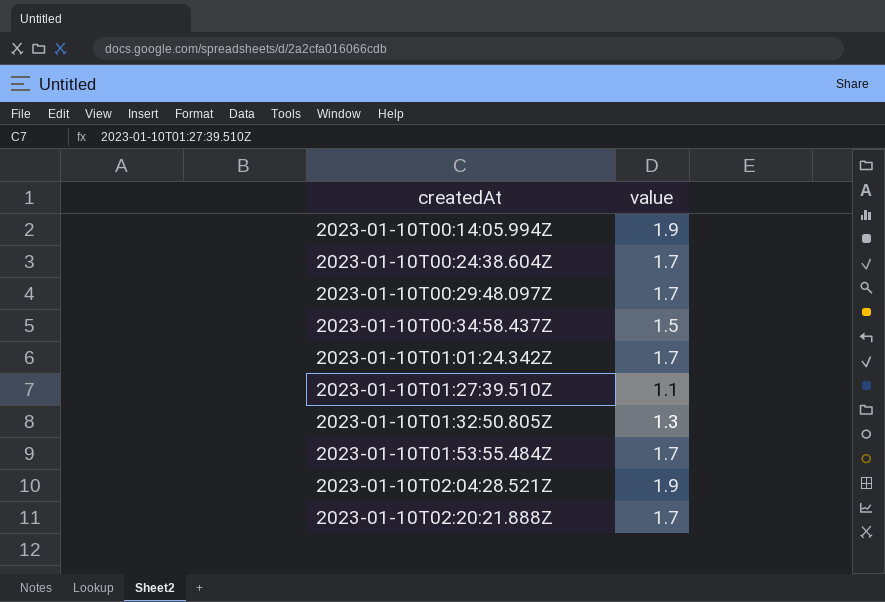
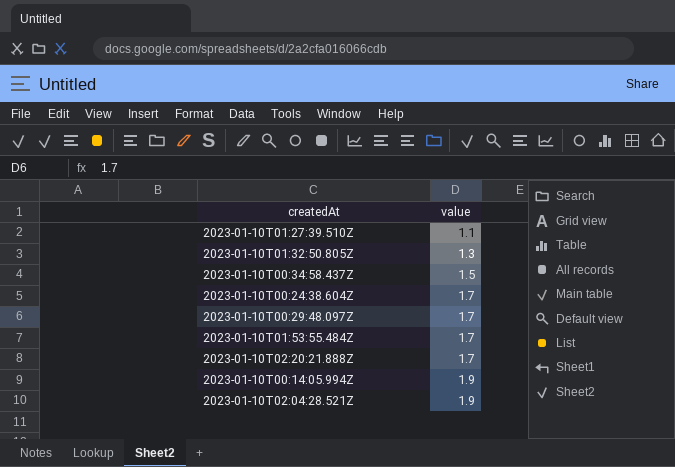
row order: createdAt ascending -> value ascending
row 2023-01-10T01:01:24.342Z: 1.7 -> none

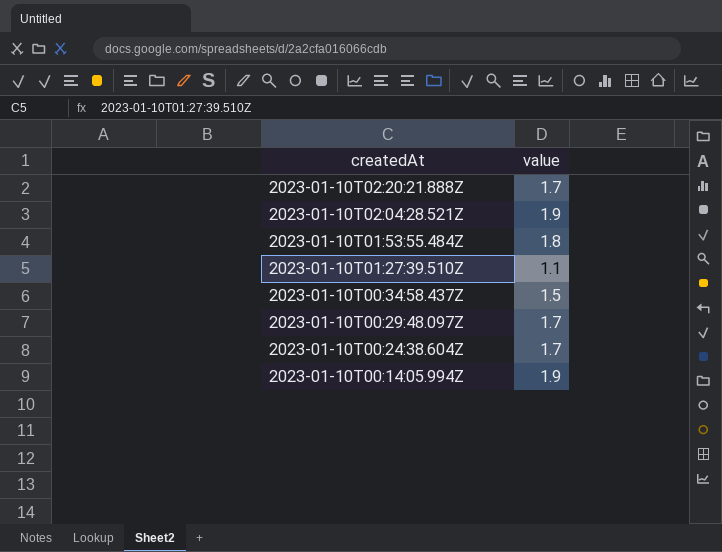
row order: value ascending -> createdAt descending
row 2023-01-10T01:32:50.805Z: 1.3 -> none
2023-01-10T01:53:55.484Z | value: 1.7 -> 1.8

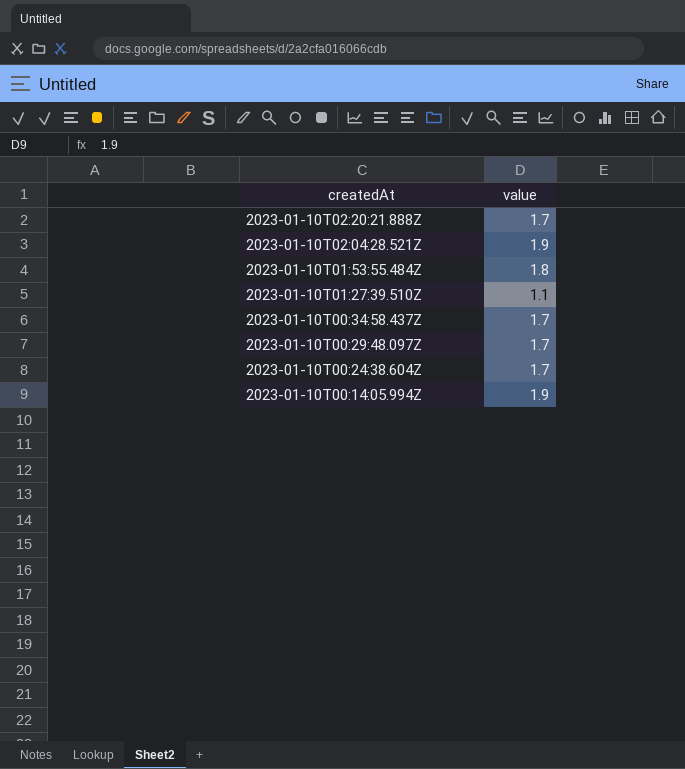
2023-01-10T00:34:58.437Z | value: 1.5 -> 1.7

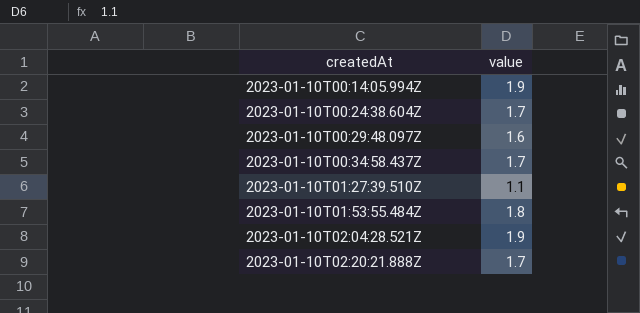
row order: createdAt descending -> createdAt ascending
2023-01-10T00:29:48.097Z | value: 1.7 -> 1.6

